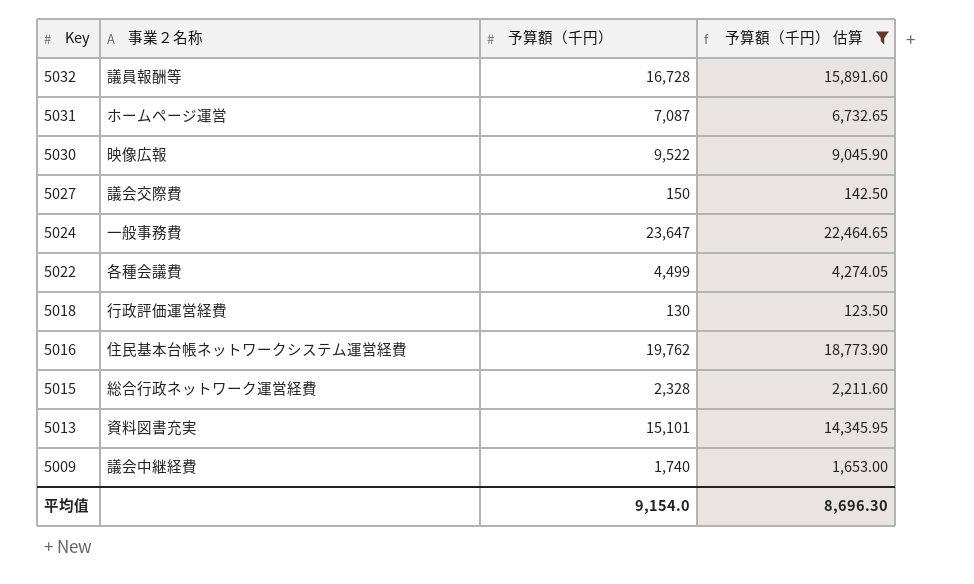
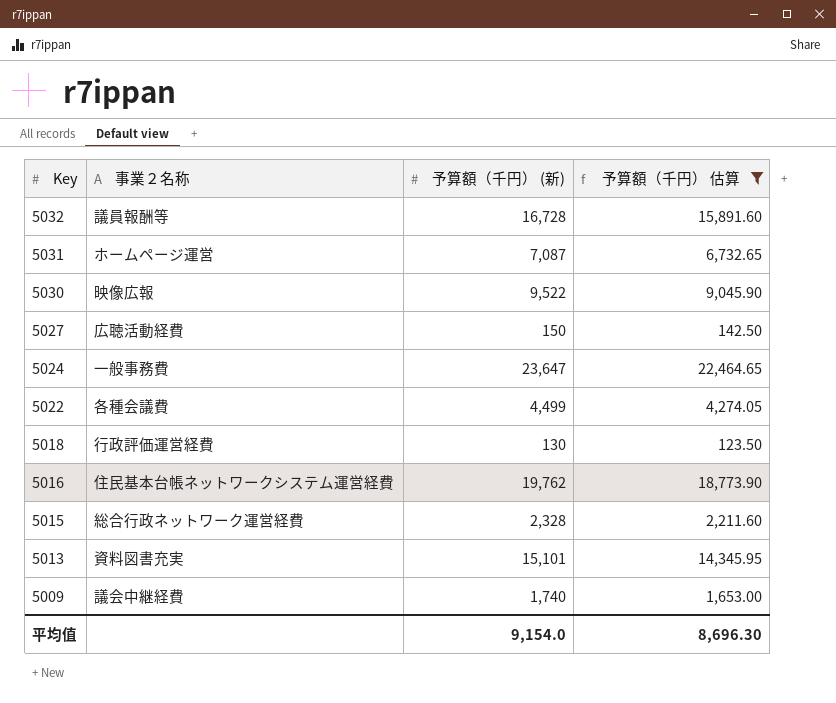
column name: 予算額（千円） -> 予算額（千円） (新)
5027 | 事業２名称: 議会交際費 -> 広聴活動経費

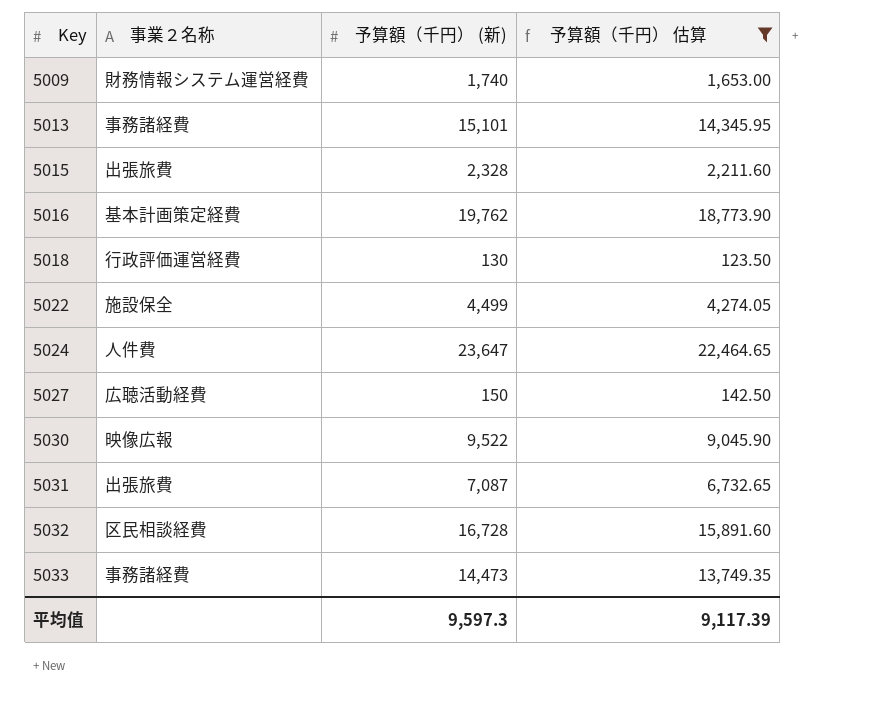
row order: Key descending -> Key ascending
5009 | 事業２名称: 議会中継経費 -> 財務情報システム運営経費
5013 | 事業２名称: 資料図書充実 -> 事務諸経費
5015 | 事業２名称: 総合行政ネットワーク運営経費 -> 出張旅費
5016 | 事業２名称: 住民基本台帳ネットワークシステム運営経費 -> 基本計画策定経費
5022 | 事業２名称: 各種会議費 -> 施設保全
5024 | 事業２名称: 一般事務費 -> 人件費
5031 | 事業２名称: ホームページ運営 -> 出張旅費
5032 | 事業２名称: 議員報酬等 -> 区民相談経費
row 5033: none -> 事務諸経費 | 14,473 | 13,749.35
平均值 | 予算額（千円） (新): 9,154.0 -> 9,597.3
平均值 | 予算額（千円） 估算: 8,696.30 -> 9,117.39

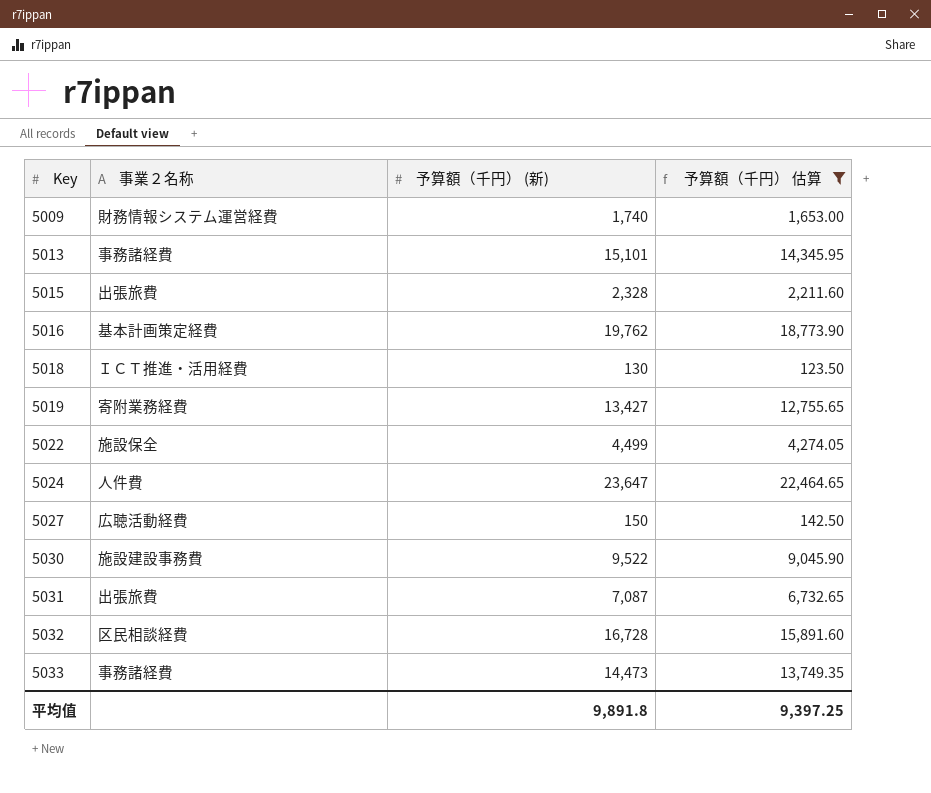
5018 | 事業２名称: 行政評価運営経費 -> ＩＣＴ推進・活用経費
row 5019: none -> 寄附業務経費 | 13,427 | 12,755.65
5030 | 事業２名称: 映像広報 -> 施設建設事務費
平均值 | 予算額（千円） (新): 9,597.3 -> 9,891.8
平均值 | 予算額（千円） 估算: 9,117.39 -> 9,397.25

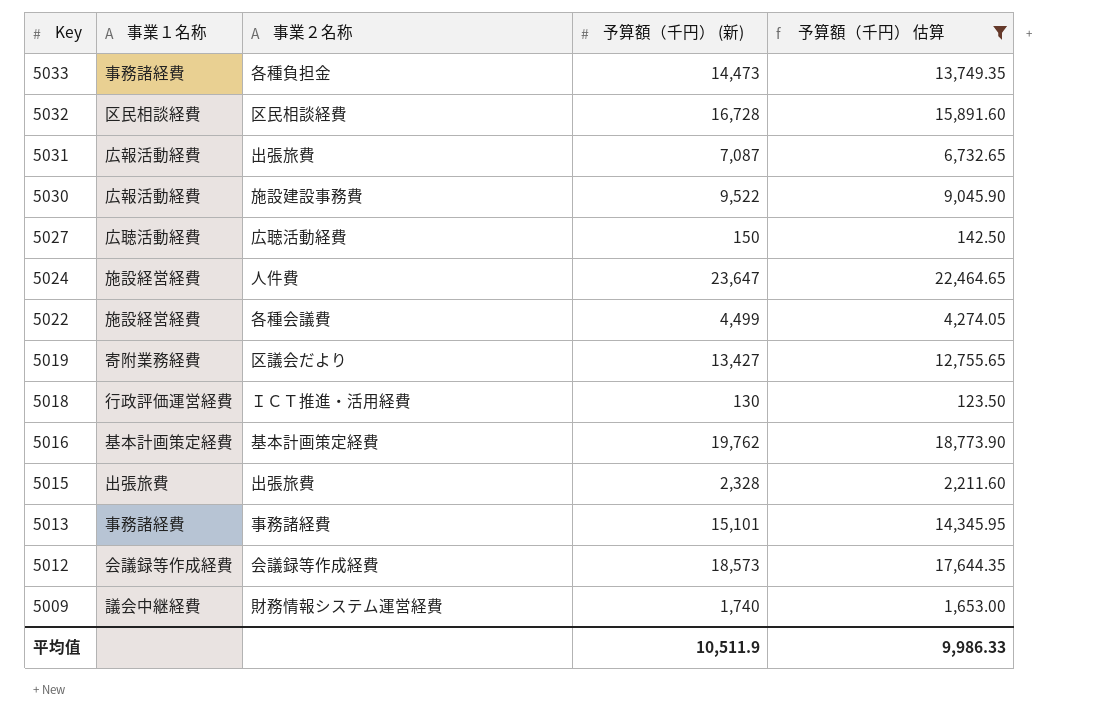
row order: Key ascending -> Key descending
column 事業１名称 | position: none -> 2
5033 | 事業２名称: 事務諸経費 -> 各種負担金
5022 | 事業２名称: 施設保全 -> 各種会議費
5019 | 事業２名称: 寄附業務経費 -> 区議会だより
row 5012: none -> 会議録等作成経費 | 会議録等作成経費 | 18,573 | 17,644.35
平均值 | 予算額（千円） (新): 9,891.8 -> 10,511.9
平均值 | 予算額（千円） 估算: 9,397.25 -> 9,986.33

